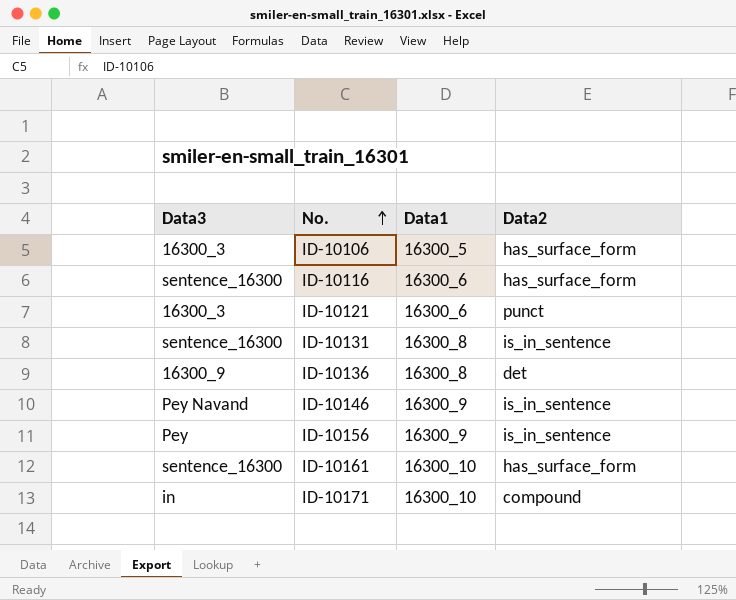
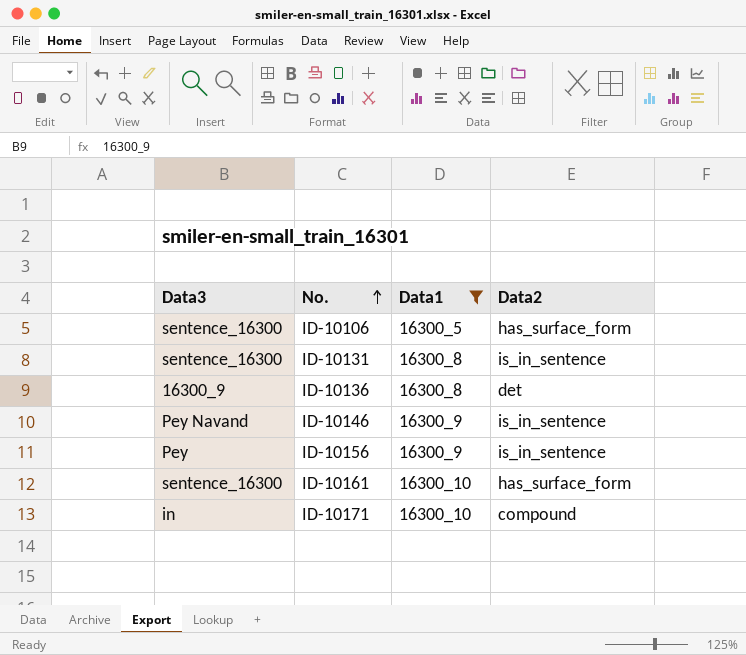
filter: none -> Data1 != 16300_6
ID-10106 | Data3: 16300_3 -> sentence_16300

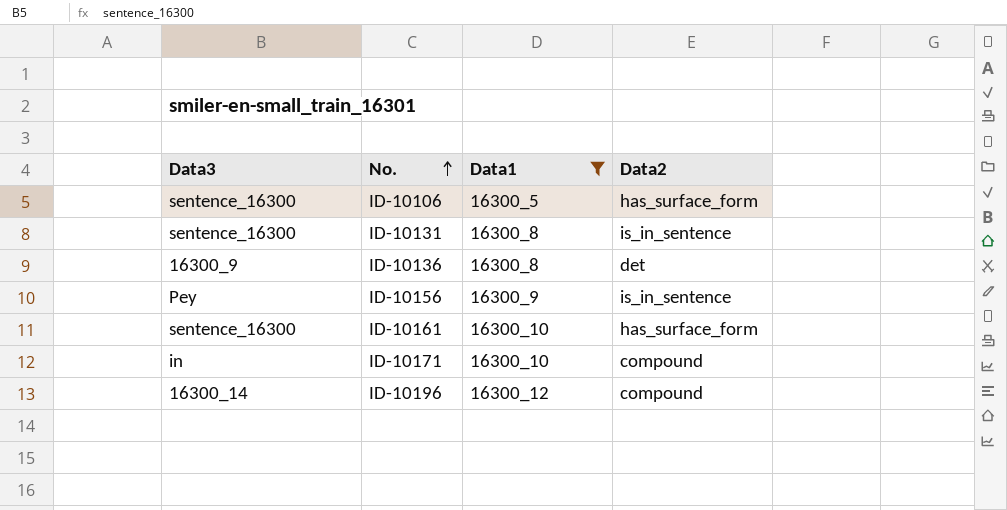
row ID-10146: Pey Navand | 16300_9 | is_in_sentence -> none
row ID-10196: none -> 16300_14 | 16300_12 | compound

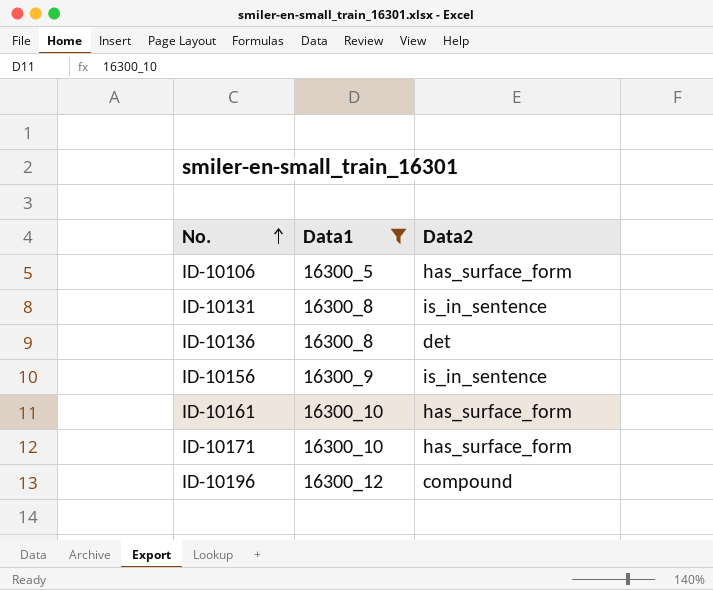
column Data3 | position: 1 -> none
ID-10171 | Data2: compound -> has_surface_form

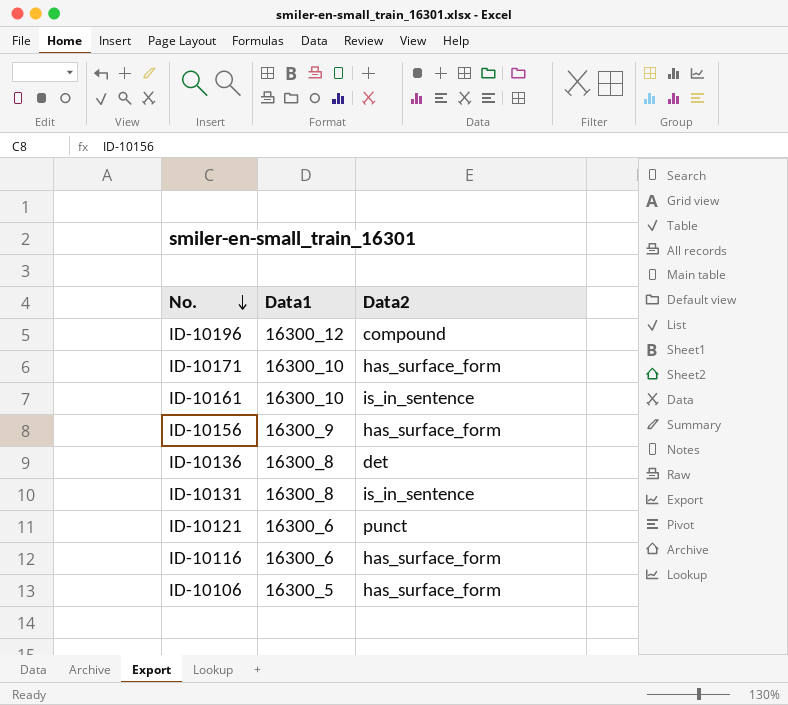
filter: Data1 != 16300_6 -> none
row order: No. ascending -> No. descending
ID-10161 | Data2: has_surface_form -> is_in_sentence
ID-10156 | Data2: is_in_sentence -> has_surface_form

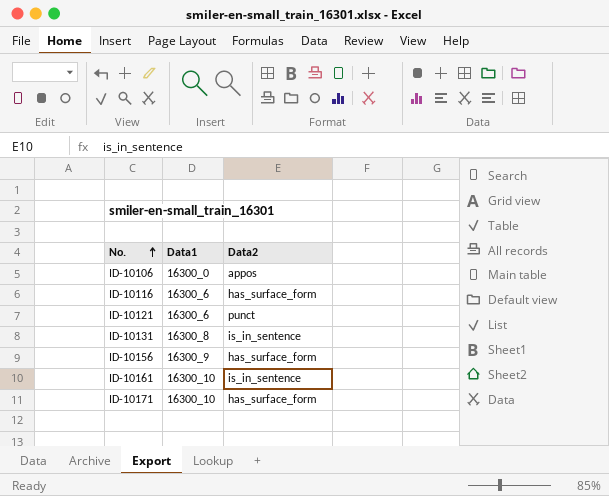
row order: No. descending -> No. ascending
row ID-10196: 16300_12 | compound -> none
row ID-10136: 16300_8 | det -> none
ID-10106 | Data1: 16300_5 -> 16300_0
ID-10106 | Data2: has_surface_form -> appos

